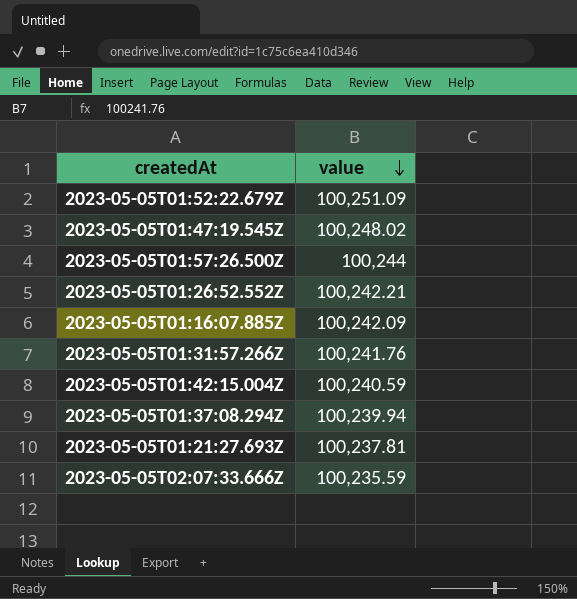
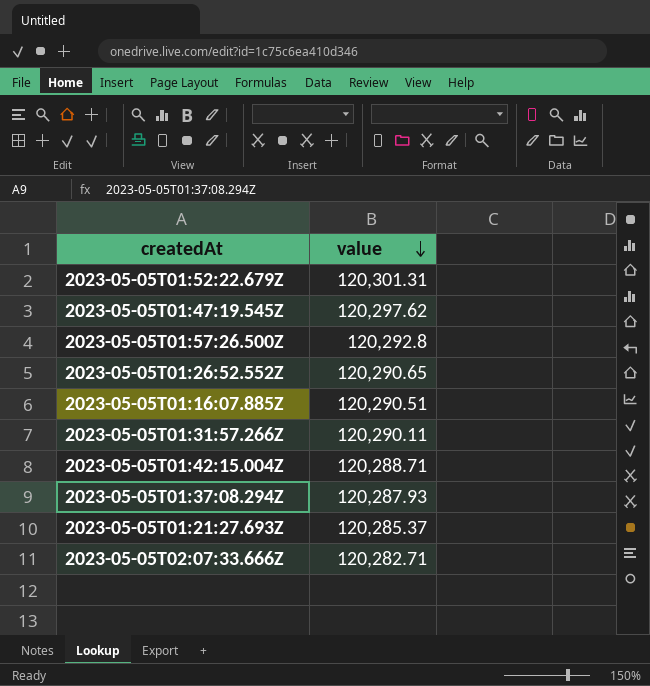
2023-05-05T01:52:22.679Z | value: 100,251.09 -> 120,301.31
2023-05-05T01:47:19.545Z | value: 100,248.02 -> 120,297.62
2023-05-05T01:57:26.500Z | value: 100,244 -> 120,292.8
2023-05-05T01:26:52.552Z | value: 100,242.21 -> 120,290.65
2023-05-05T01:16:07.885Z | value: 100,242.09 -> 120,290.51
2023-05-05T01:31:57.266Z | value: 100,241.76 -> 120,290.11
2023-05-05T01:42:15.004Z | value: 100,240.59 -> 120,288.71
2023-05-05T01:37:08.294Z | value: 100,239.94 -> 120,287.93
2023-05-05T01:21:27.693Z | value: 100,237.81 -> 120,285.37
2023-05-05T02:07:33.666Z | value: 100,235.59 -> 120,282.71

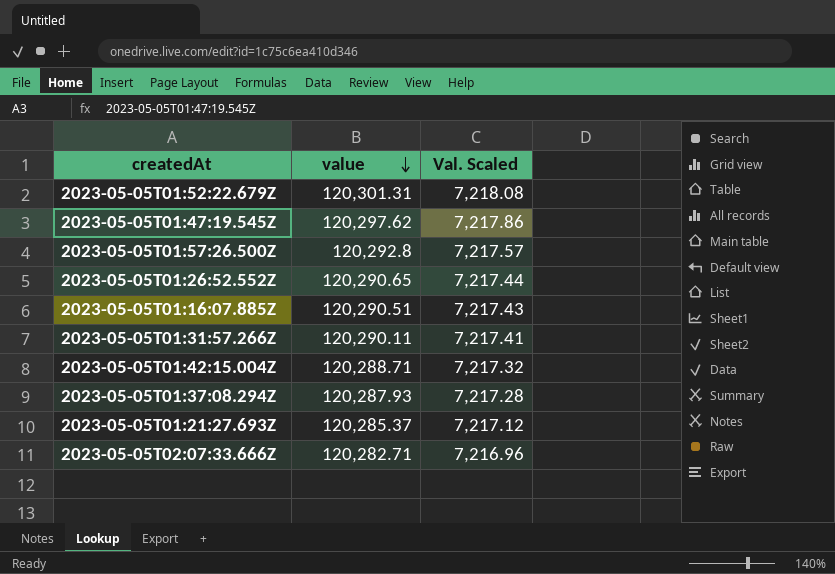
column Val. Scaled | formula: none -> [value] * 0.06

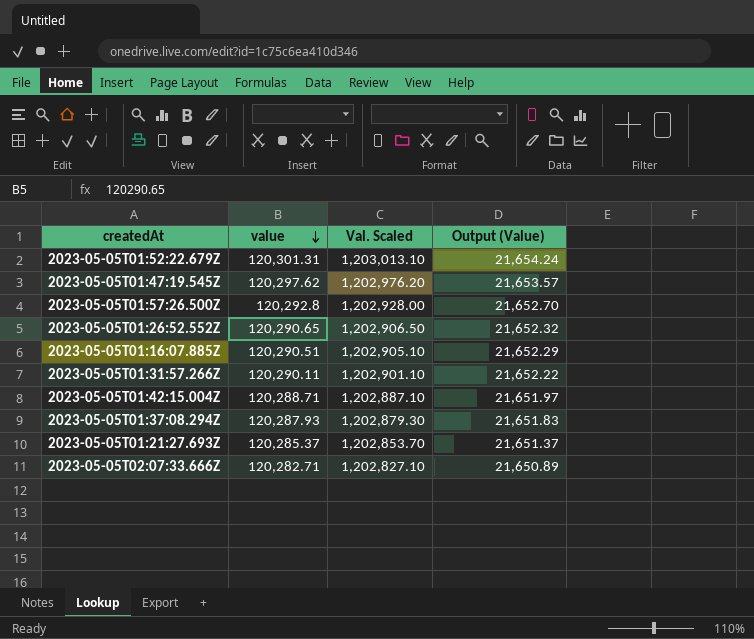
column Val. Scaled | formula: [value] * 0.06 -> [value] * 10
column Output (Value) | formula: none -> [value] * 0.18

